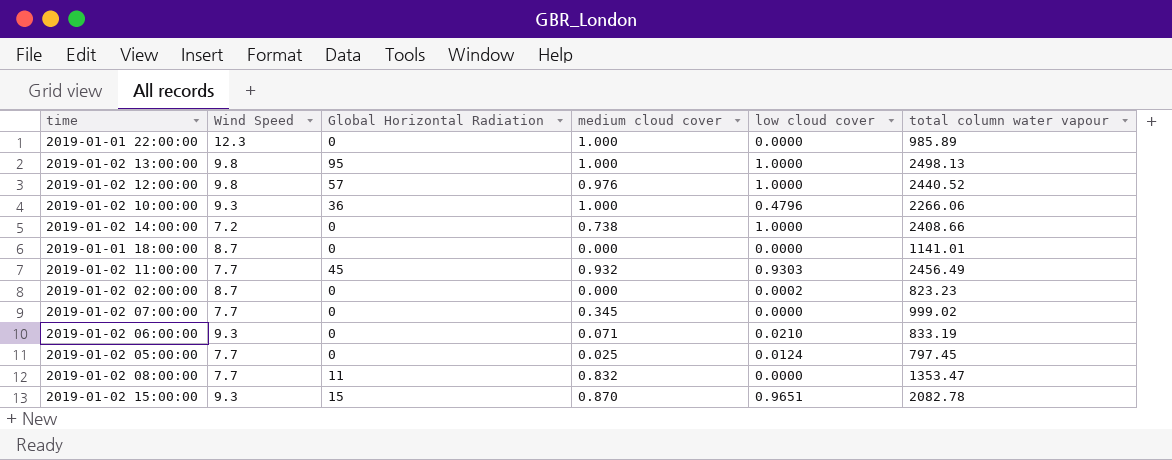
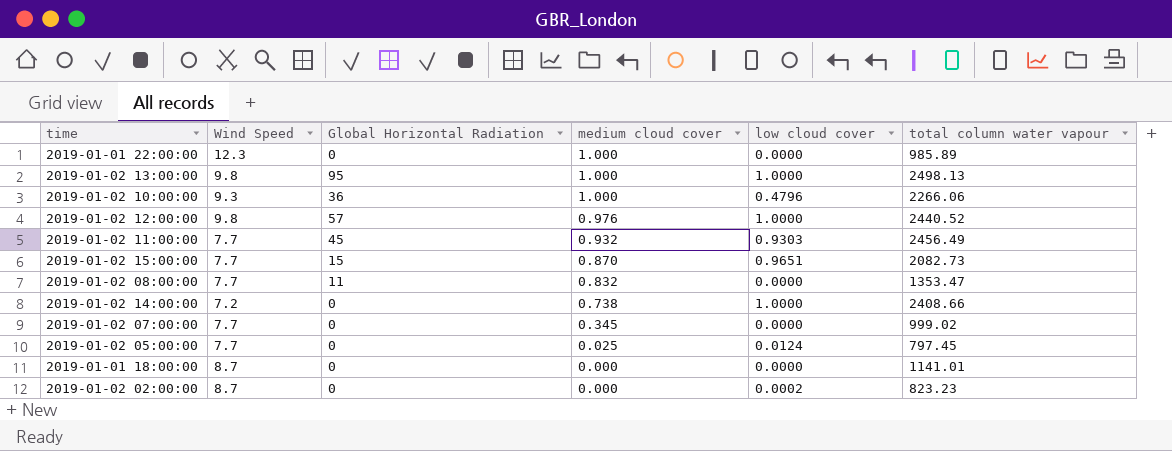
row order: none -> medium cloud cover descending
row 2019-01-02 06:00:00: 9.3 | 0 | 0.071 | 0.0210 | 833.19 -> none
2019-01-02 15:00:00 | Wind Speed: 9.3 -> 7.7
2019-01-02 15:00:00 | total column water vapour: 2082.78 -> 2082.73

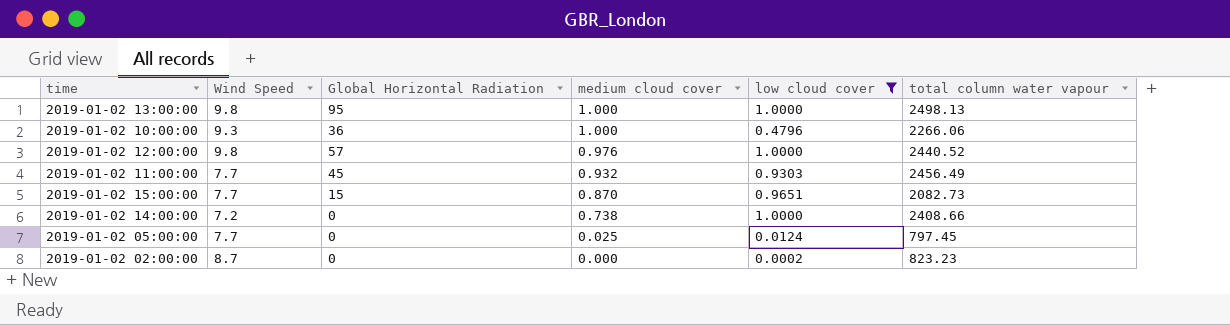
filter: none -> low cloud cover != 0.0000

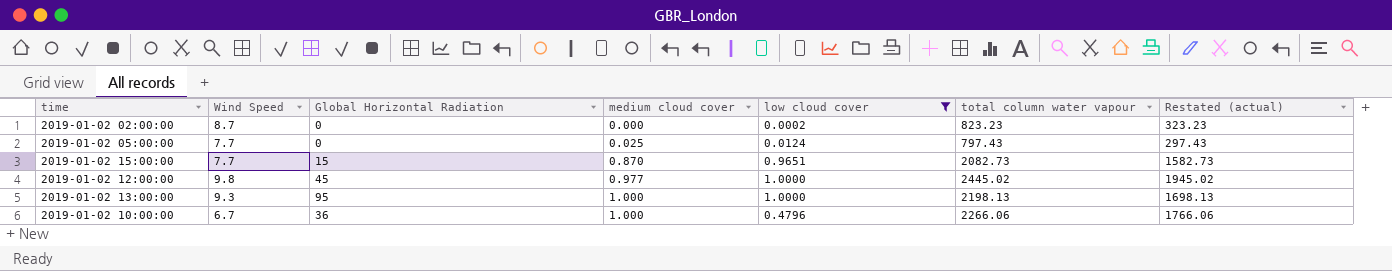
row order: medium cloud cover descending -> medium cloud cover ascending
column Restated (actual) | formula: none -> [total column water vapour] - 500
row 2019-01-02 11:00:00: 7.7 | 45 | 0.932 | 0.9303 | 2456.49 -> none
row 2019-01-02 14:00:00: 7.2 | 0 | 0.738 | 1.0000 | 2408.66 -> none
2019-01-02 05:00:00 | total column water vapour: 797.45 -> 797.43
2019-01-02 12:00:00 | Global Horizontal Radiation: 57 -> 45
2019-01-02 12:00:00 | medium cloud cover: 0.976 -> 0.977
2019-01-02 12:00:00 | total column water vapour: 2440.52 -> 2445.02
2019-01-02 13:00:00 | Wind Speed: 9.8 -> 9.3
2019-01-02 13:00:00 | total column water vapour: 2498.13 -> 2198.13
2019-01-02 10:00:00 | Wind Speed: 9.3 -> 6.7

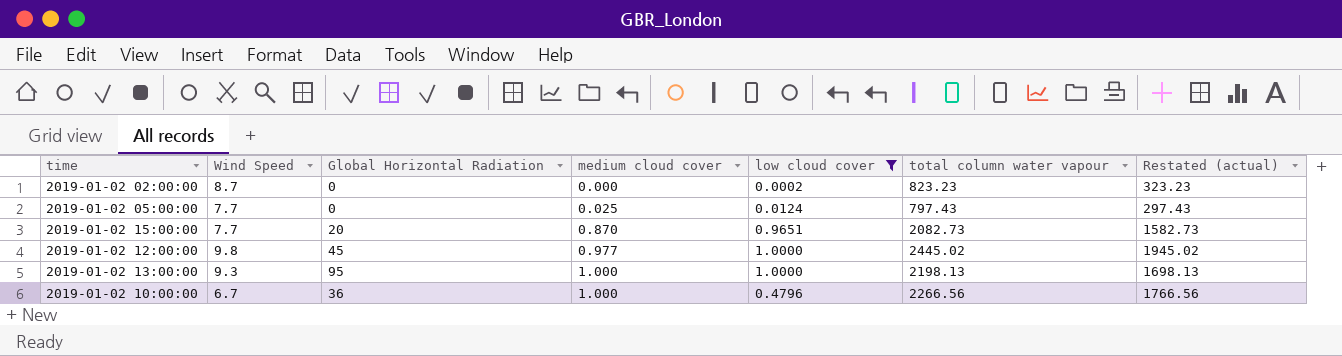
2019-01-02 15:00:00 | Global Horizontal Radiation: 15 -> 20
2019-01-02 10:00:00 | total column water vapour: 2266.06 -> 2266.56
2019-01-02 10:00:00 | Restated (actual): 1766.06 -> 1766.56

